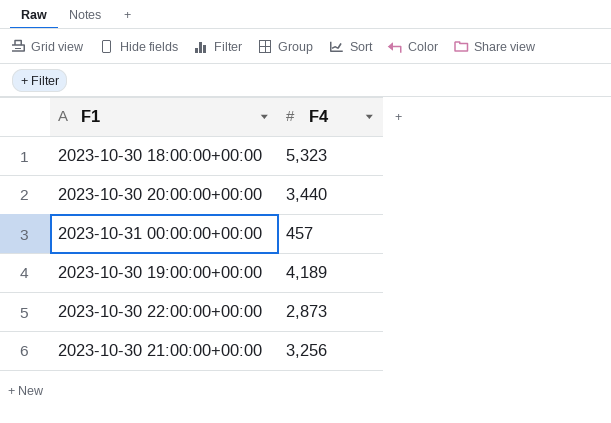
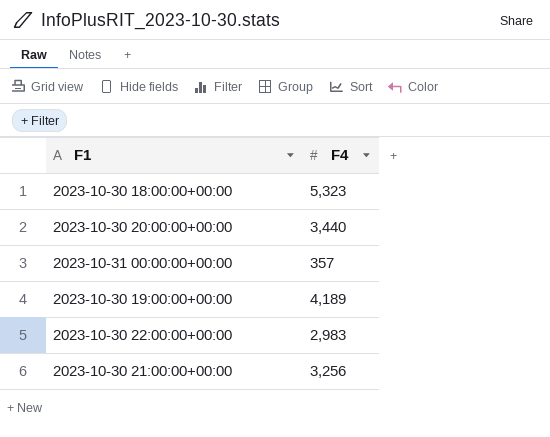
2023-10-31 00:00:00+00:00 | F4: 457 -> 357
2023-10-30 22:00:00+00:00 | F4: 2,873 -> 2,983

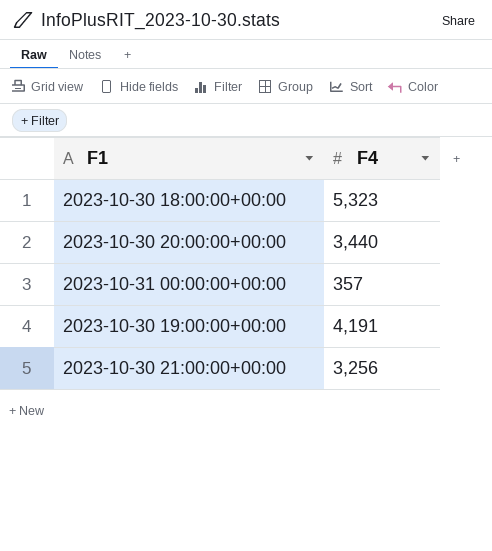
row 2023-10-30 22:00:00+00:00: 2,983 -> none
2023-10-30 19:00:00+00:00 | F4: 4,189 -> 4,191

